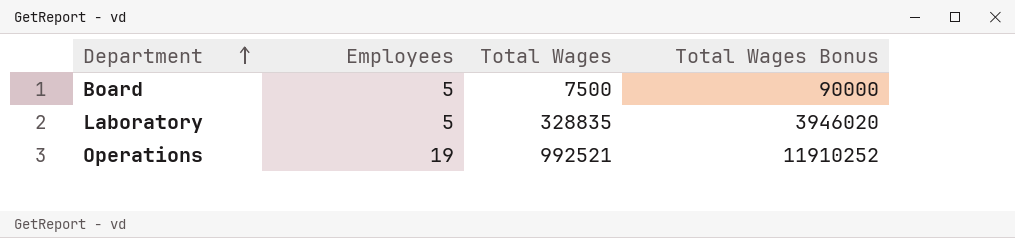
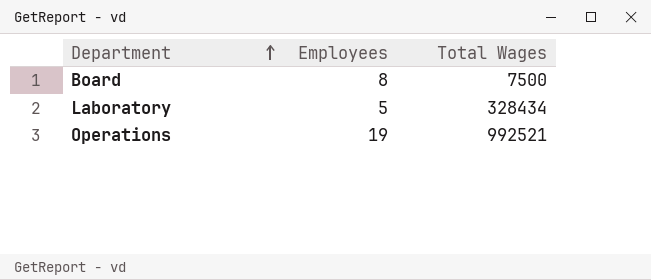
column Total Wages Bonus | formula: [Total Wages] * 12 -> none
Board | Employees: 5 -> 8
Laboratory | Total Wages: 328835 -> 328434

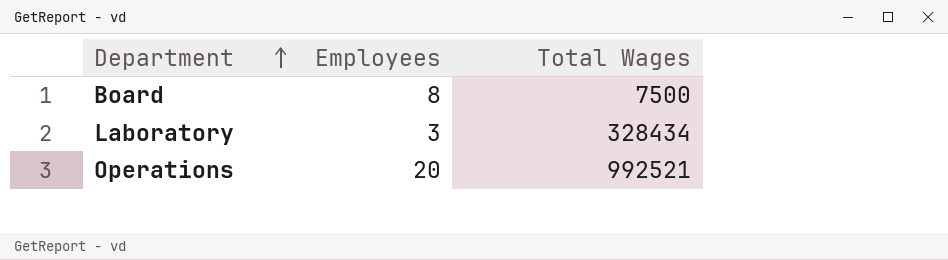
Laboratory | Employees: 5 -> 3
Operations | Employees: 19 -> 20

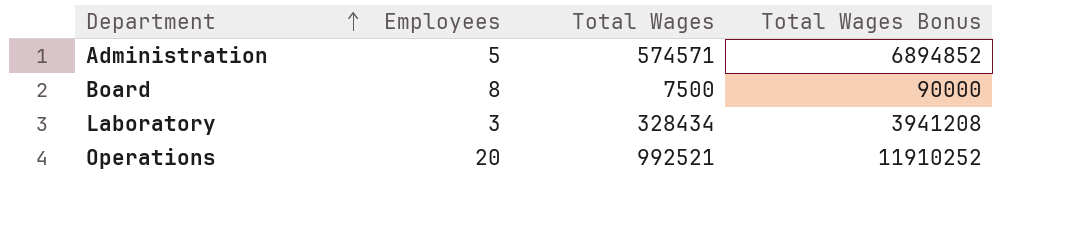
column Total Wages Bonus | formula: none -> [Total Wages] * 12
row Administration: none -> 5 | 574571 | 6894852

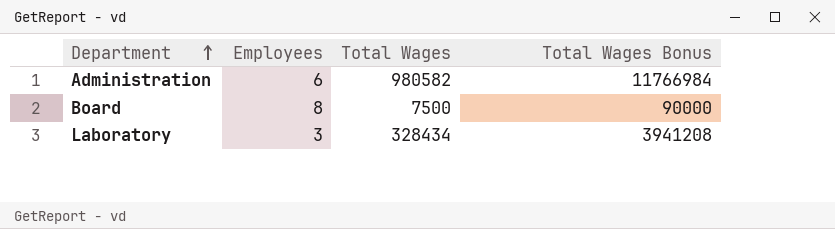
row Operations: 20 | 992521 | 11910252 -> none
Administration | Employees: 5 -> 6
Administration | Total Wages: 574571 -> 980582
Administration | Total Wages Bonus: 6894852 -> 11766984

